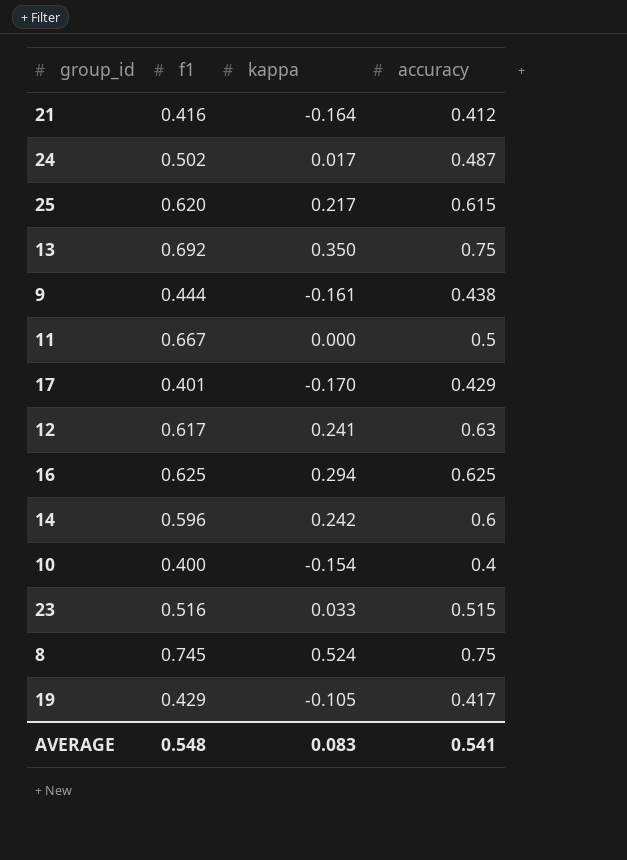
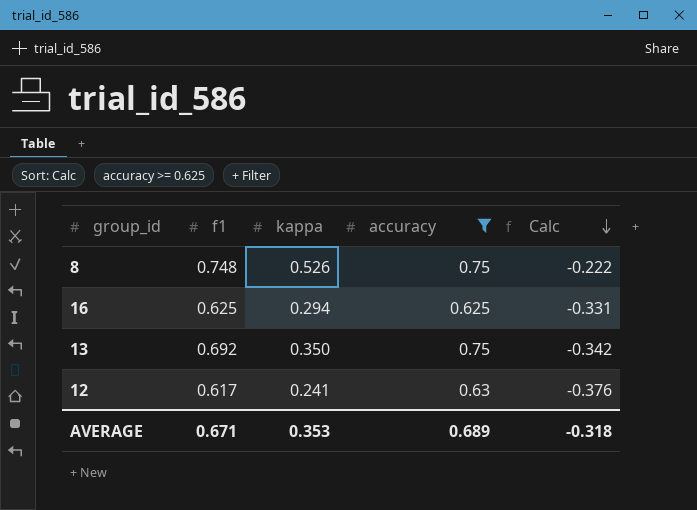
filter: none -> accuracy >= 0.625
row order: none -> Calc descending
column Calc | formula: none -> [kappa] - [f1]
8 | f1: 0.745 -> 0.748
8 | kappa: 0.524 -> 0.526
AVERAGE | f1: 0.548 -> 0.671
AVERAGE | kappa: 0.083 -> 0.353
AVERAGE | accuracy: 0.541 -> 0.689

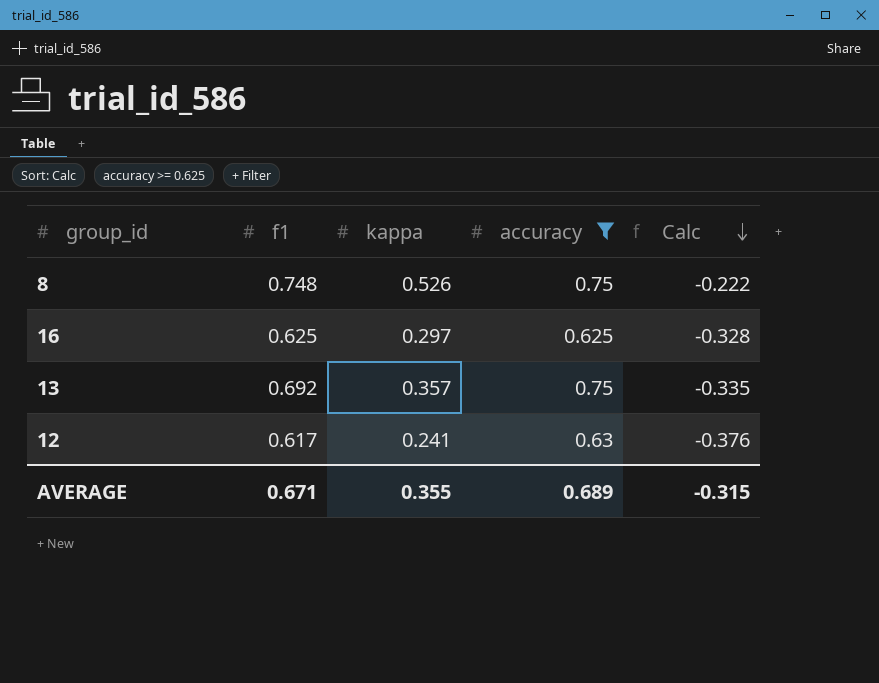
16 | kappa: 0.294 -> 0.297
16 | Calc: -0.331 -> -0.328
13 | kappa: 0.350 -> 0.357
13 | Calc: -0.342 -> -0.335
AVERAGE | kappa: 0.353 -> 0.355
AVERAGE | Calc: -0.318 -> -0.315

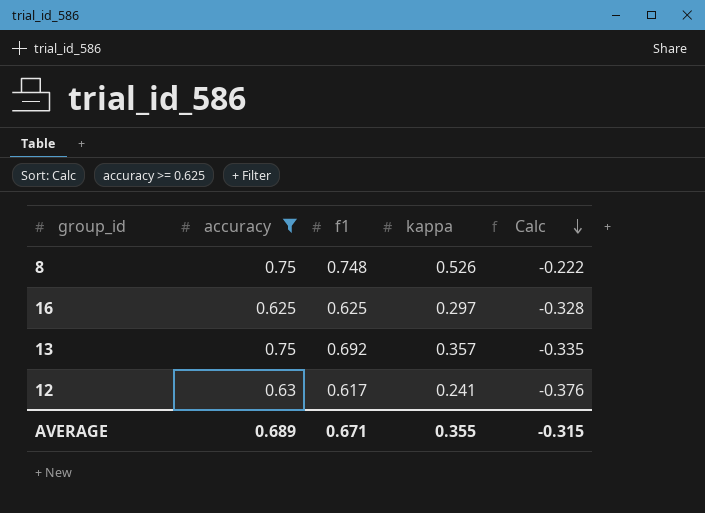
column accuracy | position: 4 -> 2

